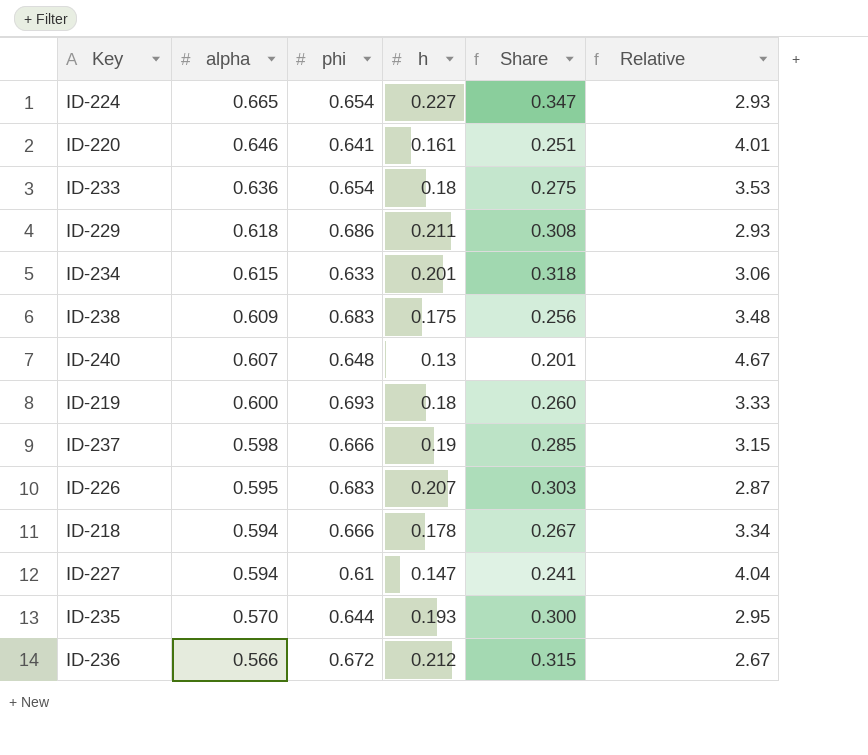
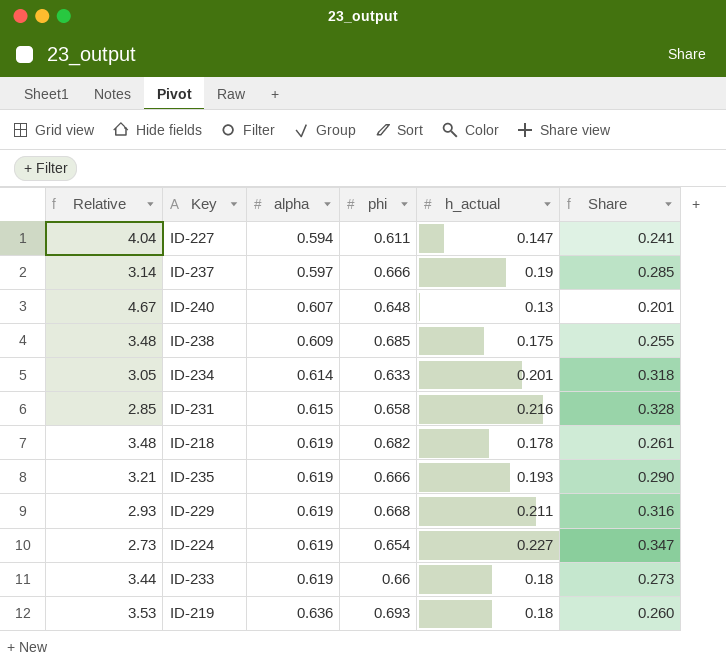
row order: alpha descending -> alpha ascending
column Relative | position: 6 -> 1
column name: h -> h_actual
row ID-220: 0.646 | 0.641 | 0.161 | 0.251 | 4.01 -> none
row ID-226: 0.595 | 0.683 | 0.207 | 0.303 | 2.87 -> none
row ID-236: 0.566 | 0.672 | 0.212 | 0.315 | 2.67 -> none
ID-227 | phi: 0.61 -> 0.611
ID-237 | Relative: 3.15 -> 3.14
ID-237 | alpha: 0.598 -> 0.597
ID-238 | phi: 0.683 -> 0.685
ID-238 | Share: 0.256 -> 0.255
ID-234 | Relative: 3.06 -> 3.05
ID-234 | alpha: 0.615 -> 0.614
row ID-231: none -> 2.85 | 0.615 | 0.658 | 0.216 | 0.328
ID-218 | Relative: 3.34 -> 3.48
ID-218 | alpha: 0.594 -> 0.619
ID-218 | phi: 0.666 -> 0.682
ID-218 | Share: 0.267 -> 0.261
ID-235 | Relative: 2.95 -> 3.21
ID-235 | alpha: 0.570 -> 0.619
ID-235 | phi: 0.644 -> 0.666
ID-235 | Share: 0.300 -> 0.290
ID-229 | alpha: 0.618 -> 0.619
ID-229 | phi: 0.686 -> 0.668
ID-229 | Share: 0.308 -> 0.316
ID-224 | Relative: 2.93 -> 2.73
ID-224 | alpha: 0.665 -> 0.619
ID-233 | Relative: 3.53 -> 3.44
ID-233 | alpha: 0.636 -> 0.619
ID-233 | phi: 0.654 -> 0.66
ID-233 | Share: 0.275 -> 0.273
ID-219 | Relative: 3.33 -> 3.53
ID-219 | alpha: 0.600 -> 0.636

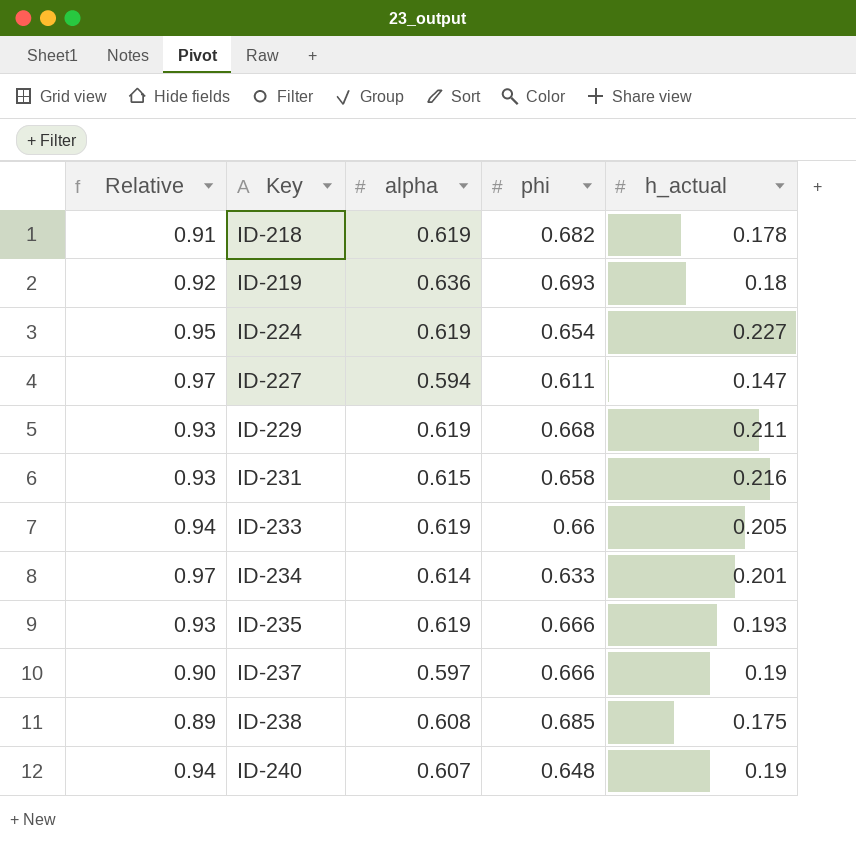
row order: alpha ascending -> Key ascending
column Share | formula: [h_actual] / [phi] -> none
column Relative | formula: [alpha] / [h_actual] -> [alpha] / [phi]
ID-233 | h_actual: 0.18 -> 0.205
ID-238 | alpha: 0.609 -> 0.608
ID-240 | h_actual: 0.13 -> 0.19

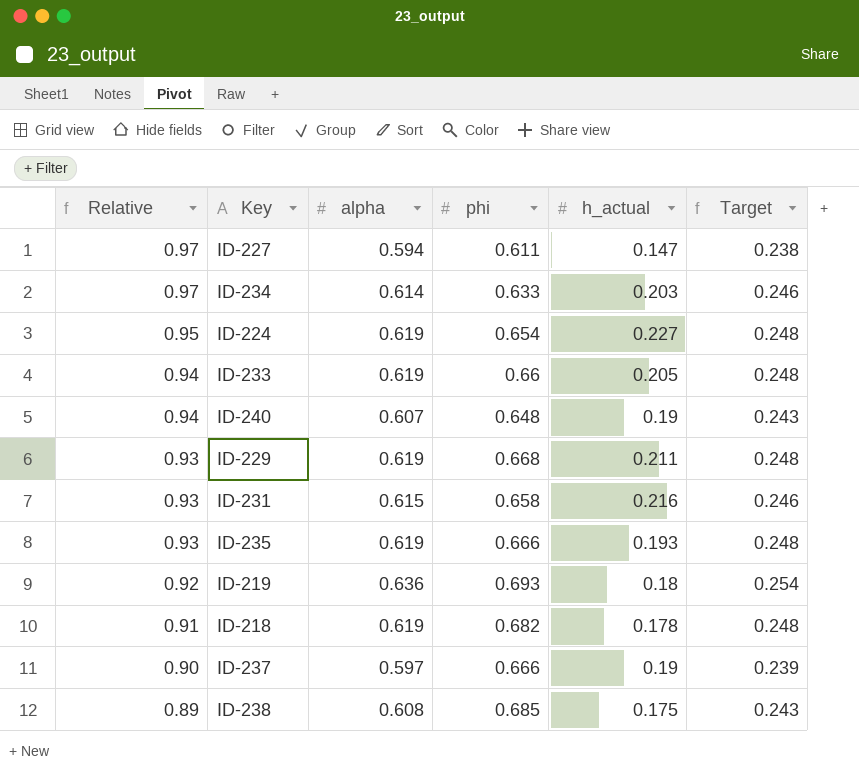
row order: Key ascending -> Relative descending
column Target | formula: none -> [alpha] * 0.4
ID-234 | h_actual: 0.201 -> 0.203

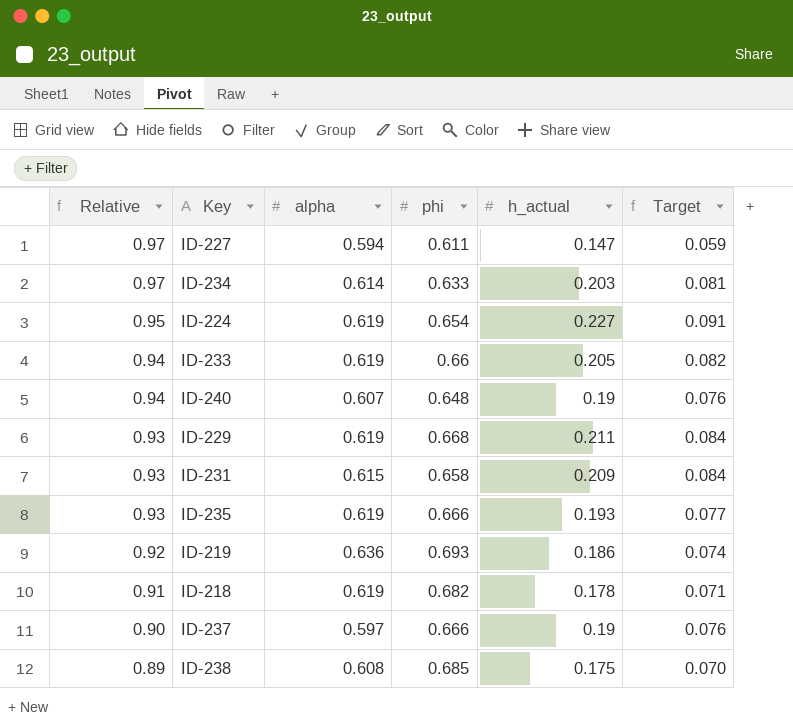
column Target | formula: [alpha] * 0.4 -> [h_actual] * 0.4
ID-231 | h_actual: 0.216 -> 0.209
ID-219 | h_actual: 0.18 -> 0.186

